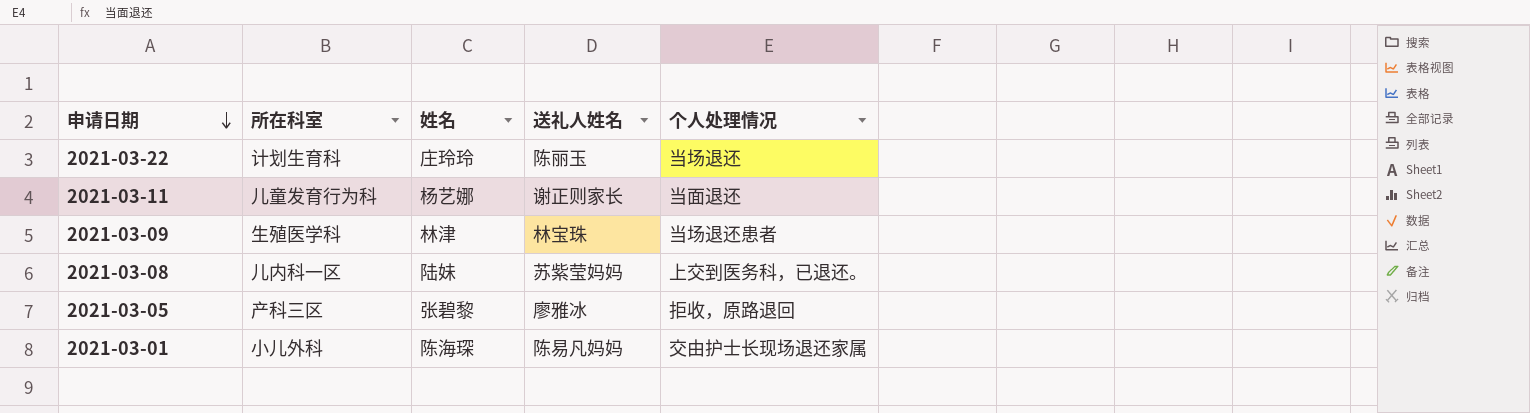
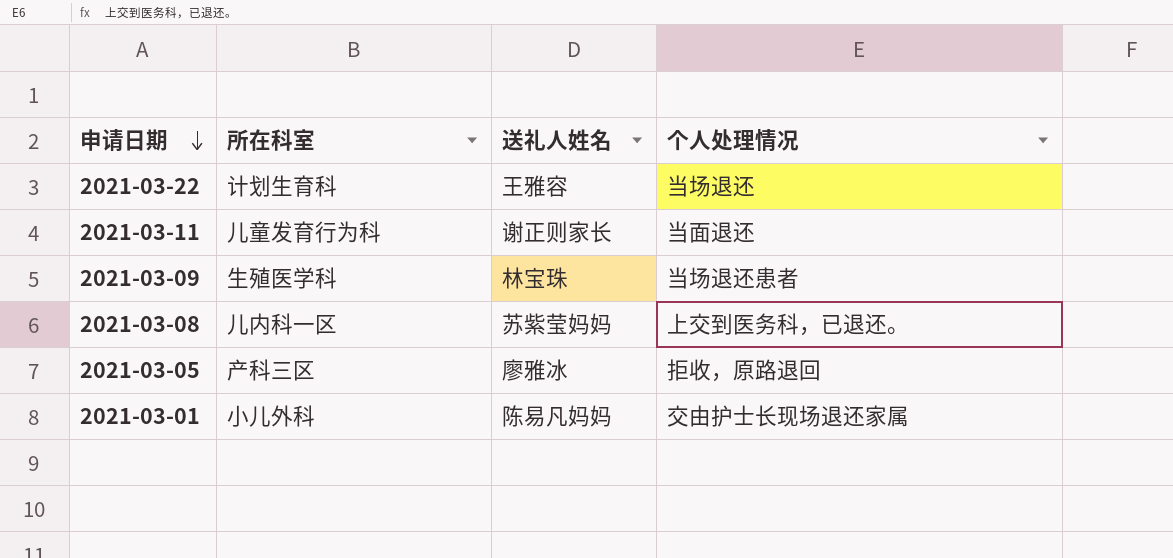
column 姓名 | position: 3 -> none
2021-03-22 | 送礼人姓名: 陈丽玉 -> 王雅容

